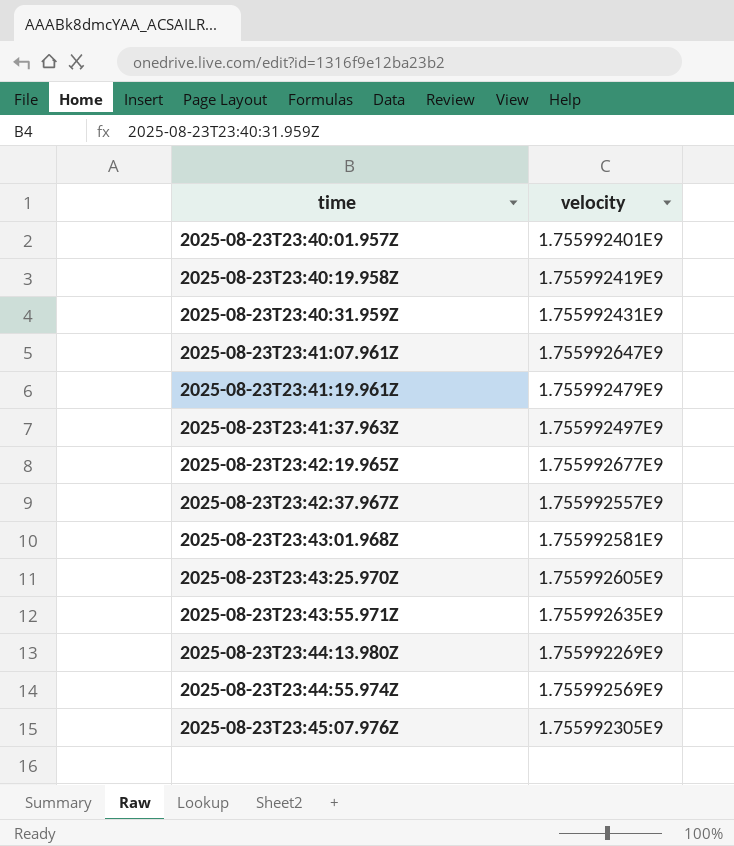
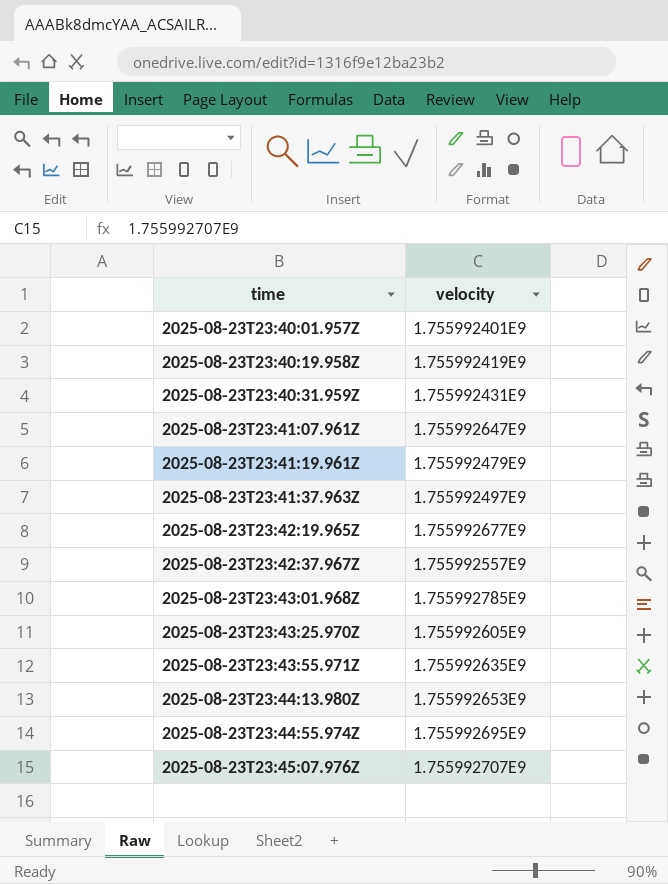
2025-08-23T23:43:01.968Z | velocity: 1.755992581E9 -> 1.755992785E9
2025-08-23T23:44:13.980Z | velocity: 1.755992269E9 -> 1.755992653E9
2025-08-23T23:44:55.974Z | velocity: 1.755992569E9 -> 1.755992695E9
2025-08-23T23:45:07.976Z | velocity: 1.755992305E9 -> 1.755992707E9

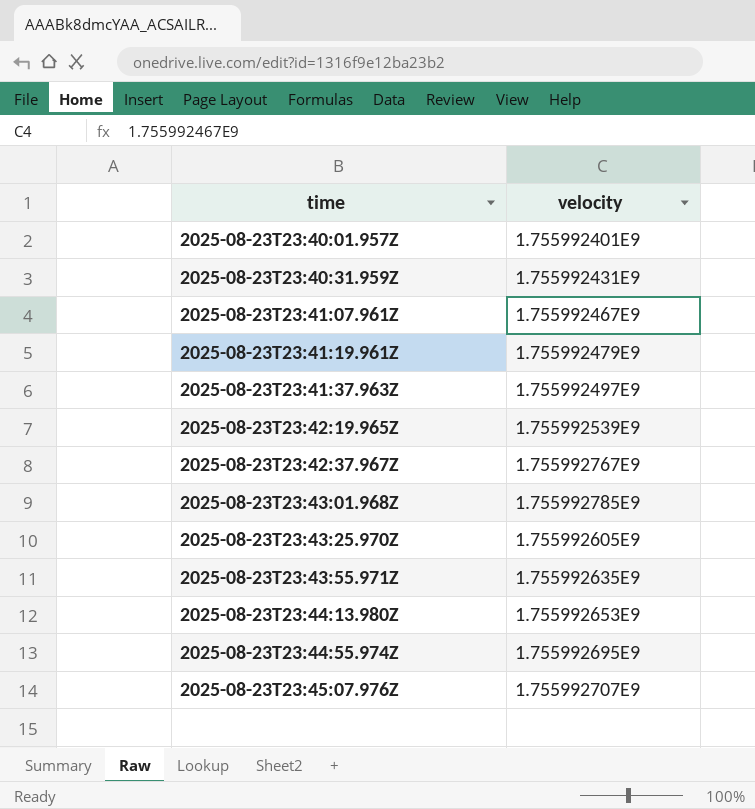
row 2025-08-23T23:40:19.958Z: 1.755992419E9 -> none
2025-08-23T23:41:07.961Z | velocity: 1.755992647E9 -> 1.755992467E9
2025-08-23T23:42:19.965Z | velocity: 1.755992677E9 -> 1.755992539E9
2025-08-23T23:42:37.967Z | velocity: 1.755992557E9 -> 1.755992767E9

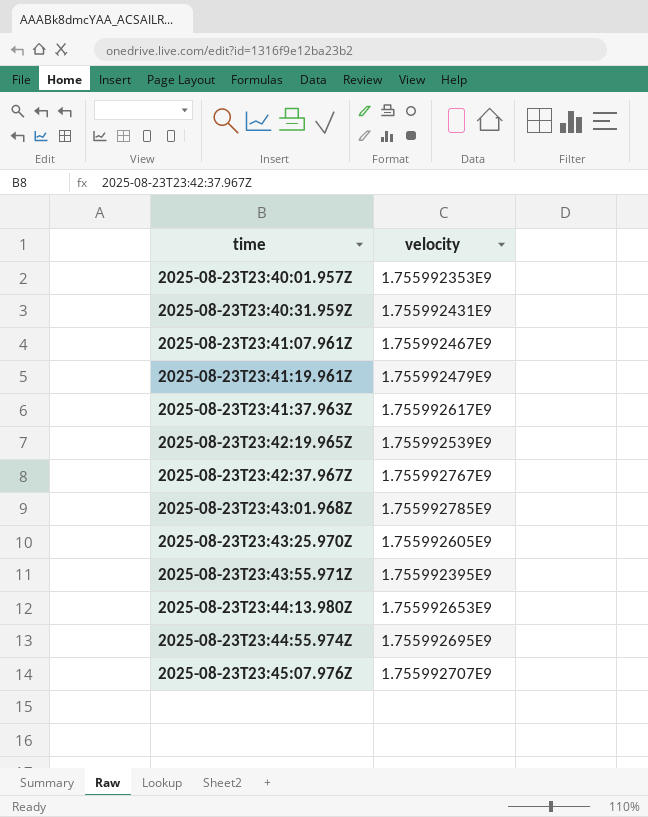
2025-08-23T23:40:01.957Z | velocity: 1.755992401E9 -> 1.755992353E9
2025-08-23T23:41:37.963Z | velocity: 1.755992497E9 -> 1.755992617E9
2025-08-23T23:43:55.971Z | velocity: 1.755992635E9 -> 1.755992395E9

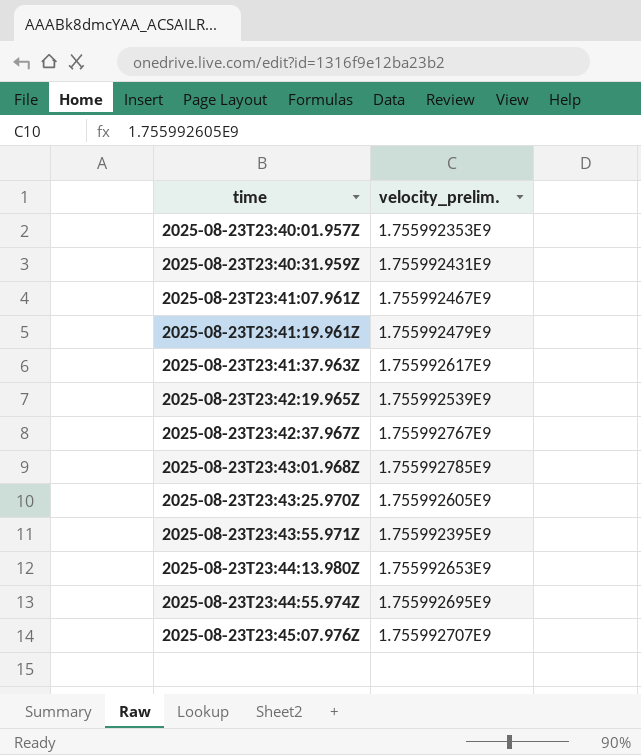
column name: velocity -> velocity_prelim.

